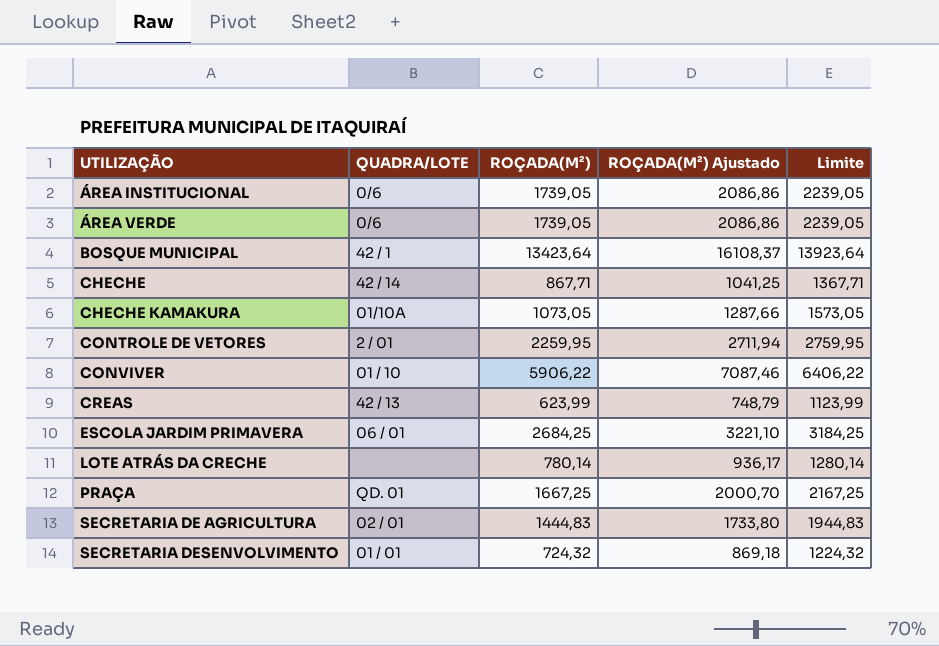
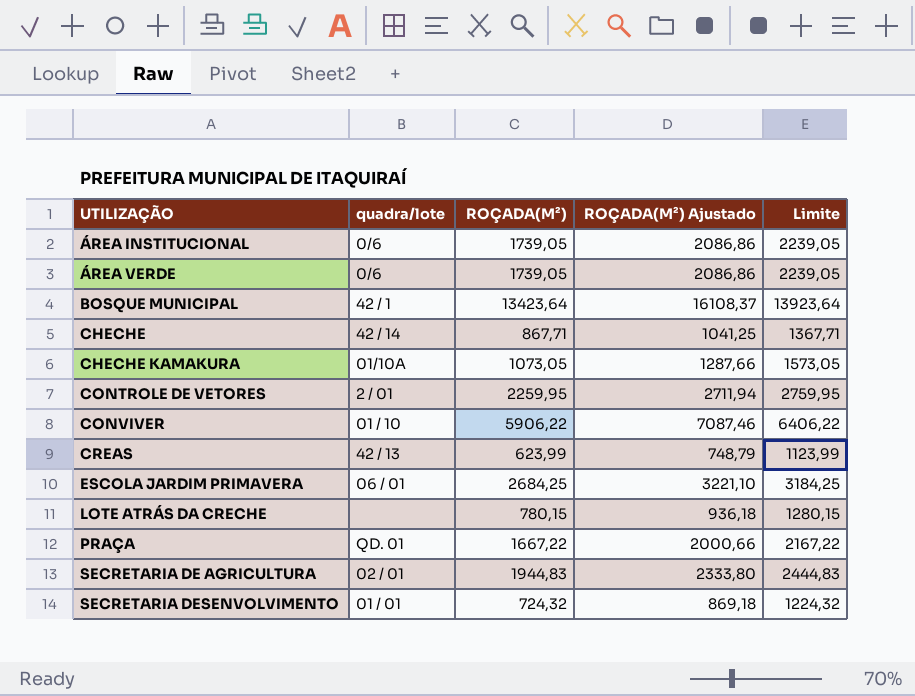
column name: QUADRA/LOTE -> quadra/lote
LOTE ATRÁS DA CRECHE | ROÇADA(M²): 780,14 -> 780,15
LOTE ATRÁS DA CRECHE | ROÇADA(M²) Ajustado: 936,17 -> 936,18
LOTE ATRÁS DA CRECHE | Limite: 1280,14 -> 1280,15
PRAÇA | ROÇADA(M²): 1667,25 -> 1667,22
PRAÇA | ROÇADA(M²) Ajustado: 2000,70 -> 2000,66
PRAÇA | Limite: 2167,25 -> 2167,22
SECRETARIA DE AGRICULTURA | ROÇADA(M²): 1444,83 -> 1944,83
SECRETARIA DE AGRICULTURA | ROÇADA(M²) Ajustado: 1733,80 -> 2333,80
SECRETARIA DE AGRICULTURA | Limite: 1944,83 -> 2444,83

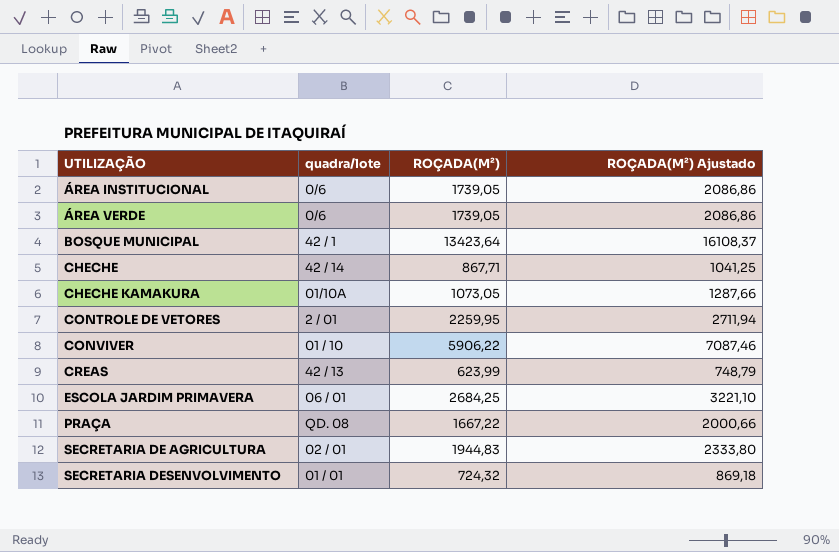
column Limite | formula: [ROÇADA(M²)] + 500 -> none
row LOTE ATRÁS DA CRECHE: none | 780,15 | 936,18 | 1280,15 -> none
PRAÇA | quadra/lote: QD. 01 -> QD. 08

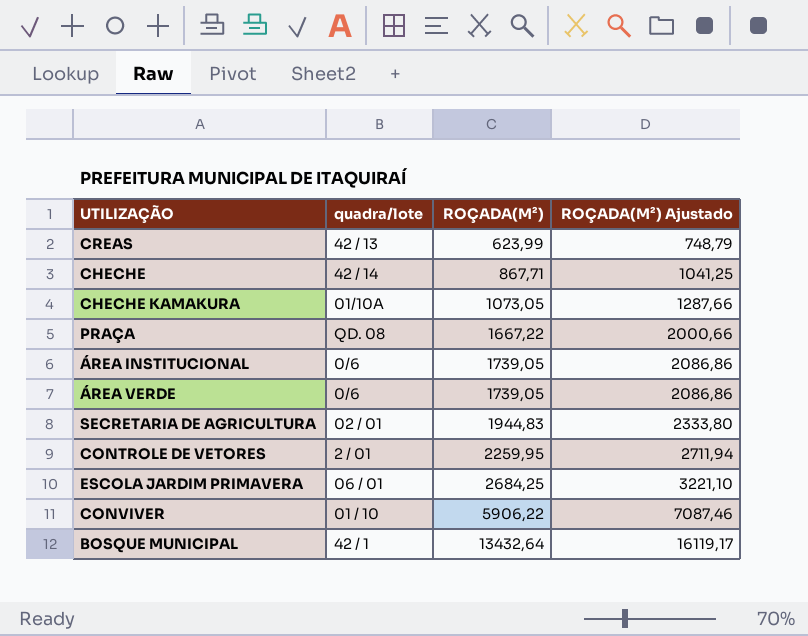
row order: UTILIZAÇÃO ascending -> ROÇADA(M²) ascending
row SECRETARIA DESENVOLVIMENTO: 01 / 01 | 724,32 | 869,18 -> none
BOSQUE MUNICIPAL | ROÇADA(M²): 13423,64 -> 13432,64
BOSQUE MUNICIPAL | ROÇADA(M²) Ajustado: 16108,37 -> 16119,17

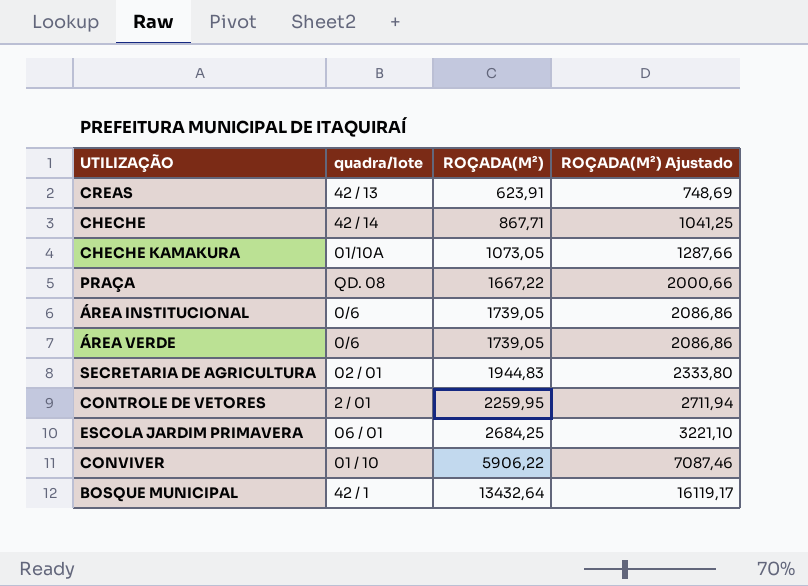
CREAS | ROÇADA(M²): 623,99 -> 623,91
CREAS | ROÇADA(M²) Ajustado: 748,79 -> 748,69

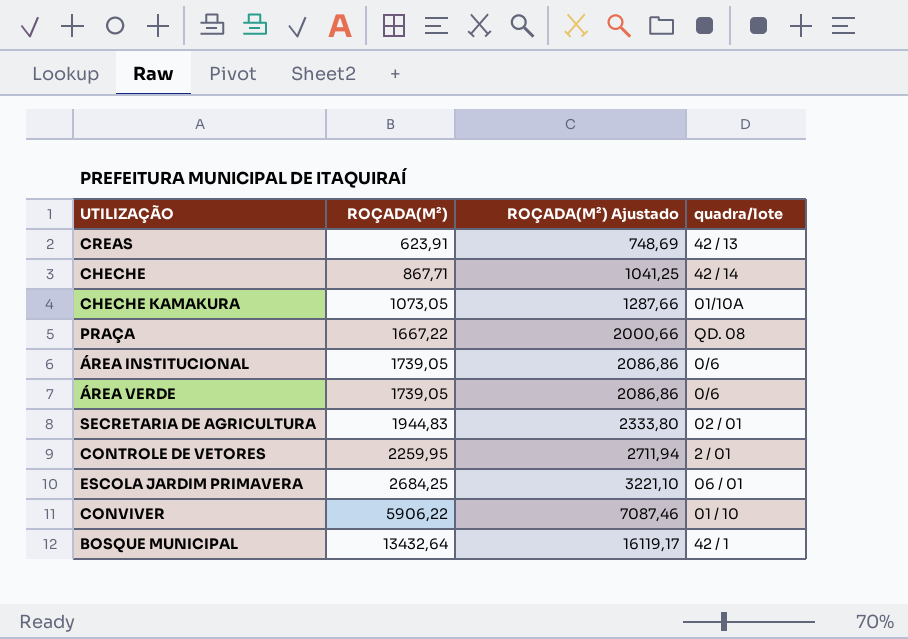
column quadra/lote | position: 2 -> 4

